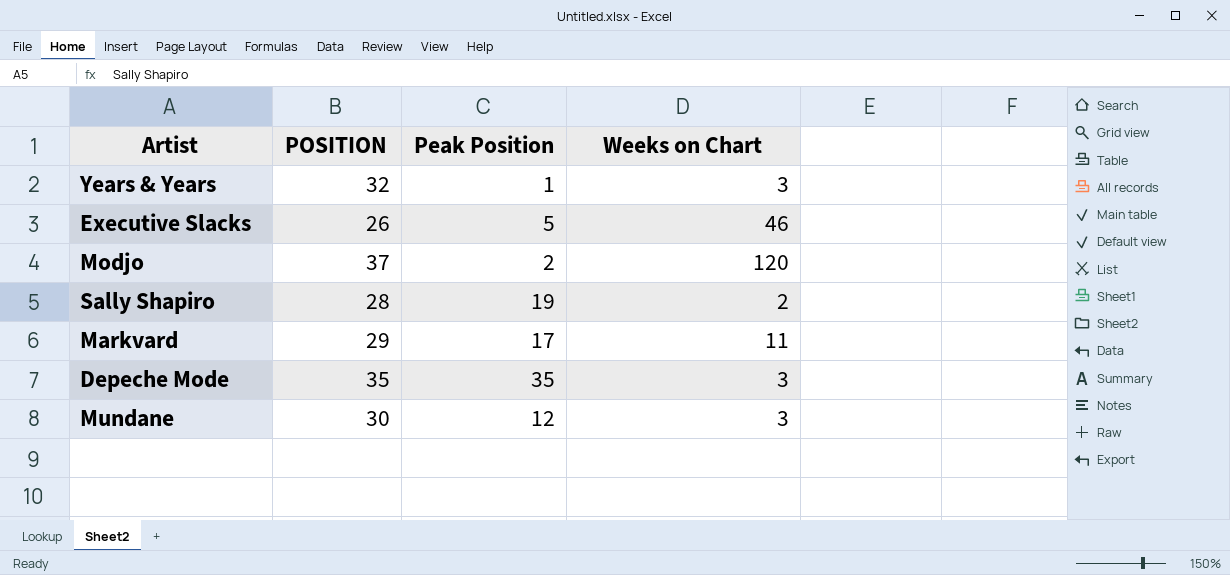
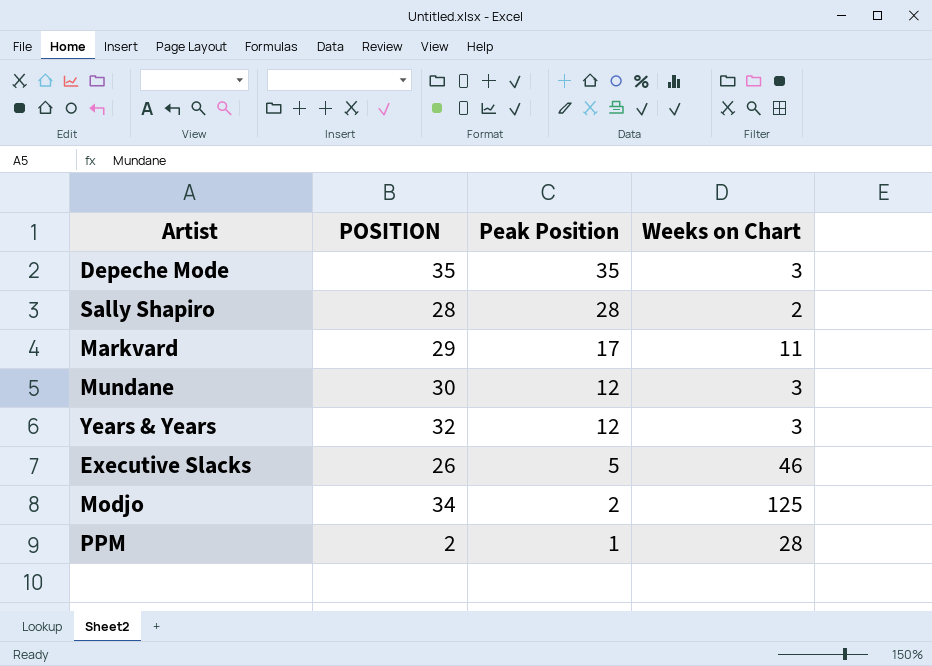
row order: none -> Peak Position descending
Sally Shapiro | Peak Position: 19 -> 28
Years & Years | Peak Position: 1 -> 12
Modjo | POSITION: 37 -> 34
Modjo | Weeks on Chart: 120 -> 125
row PPM: none -> 2 | 1 | 28

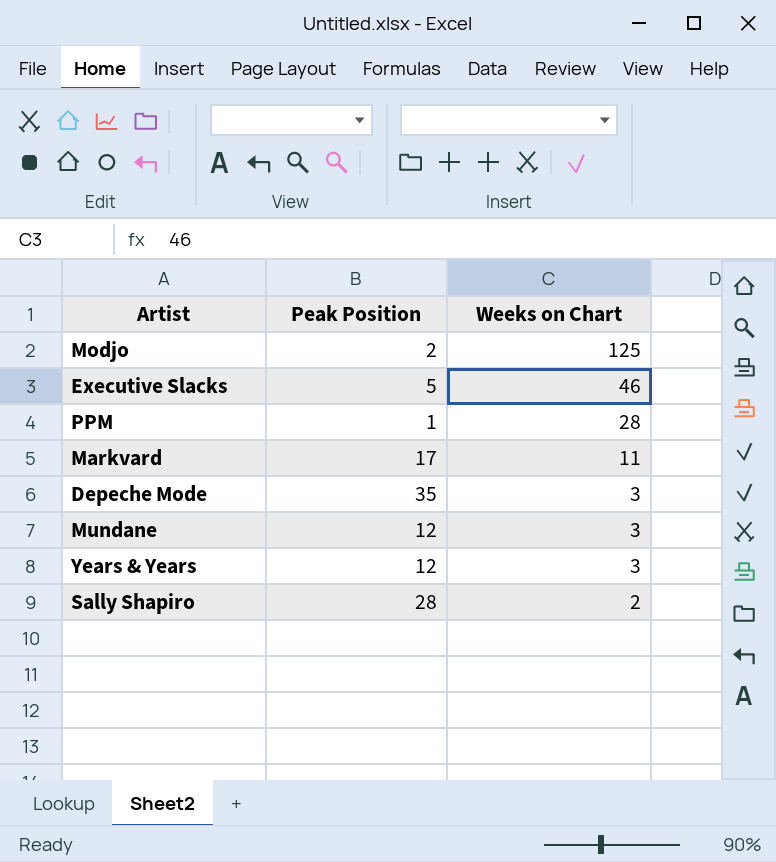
row order: Peak Position descending -> Weeks on Chart descending
column POSITION | position: 2 -> none

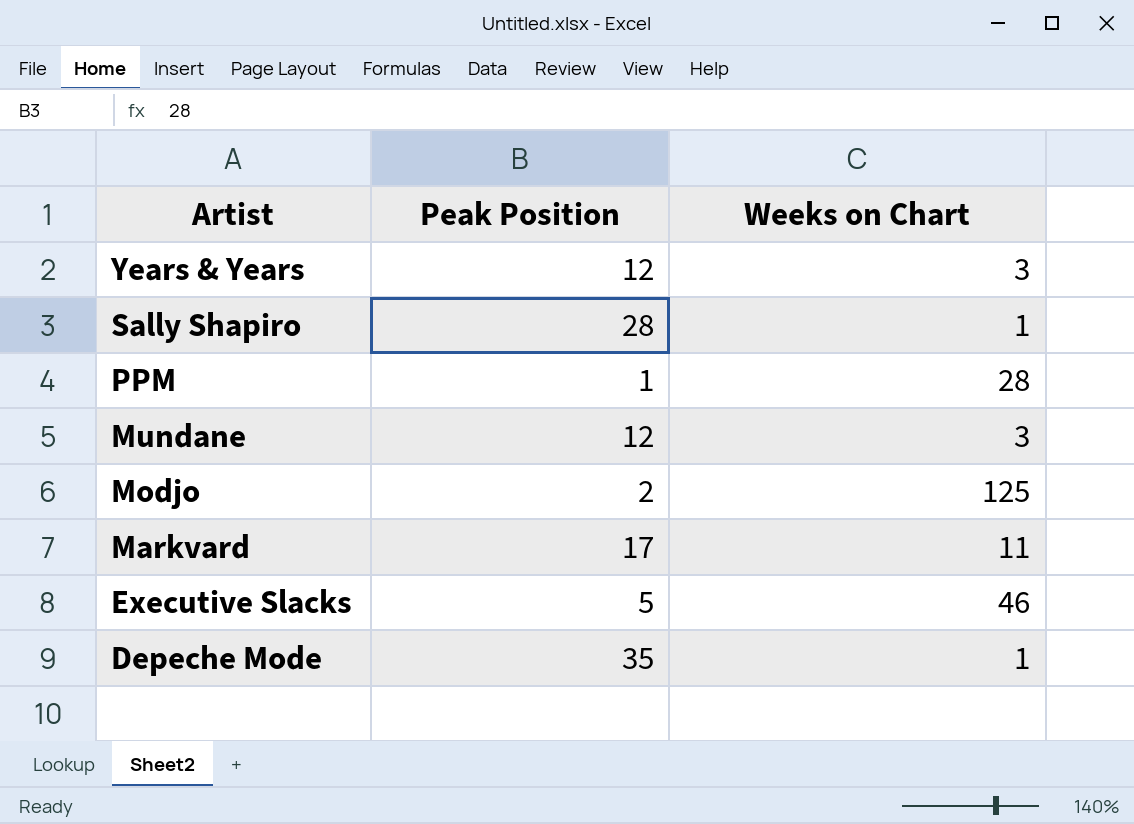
row order: Weeks on Chart descending -> Artist descending
Sally Shapiro | Weeks on Chart: 2 -> 1
Depeche Mode | Weeks on Chart: 3 -> 1

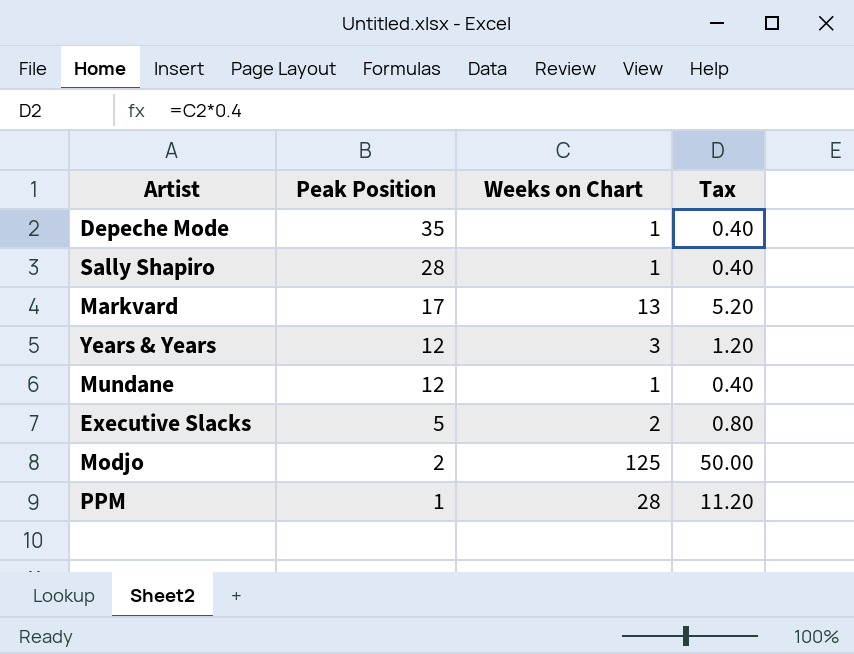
row order: Artist descending -> Peak Position descending
column Tax | formula: none -> [Weeks on Chart] * 0.4
Markvard | Weeks on Chart: 11 -> 13
Mundane | Weeks on Chart: 3 -> 1
Executive Slacks | Weeks on Chart: 46 -> 2

